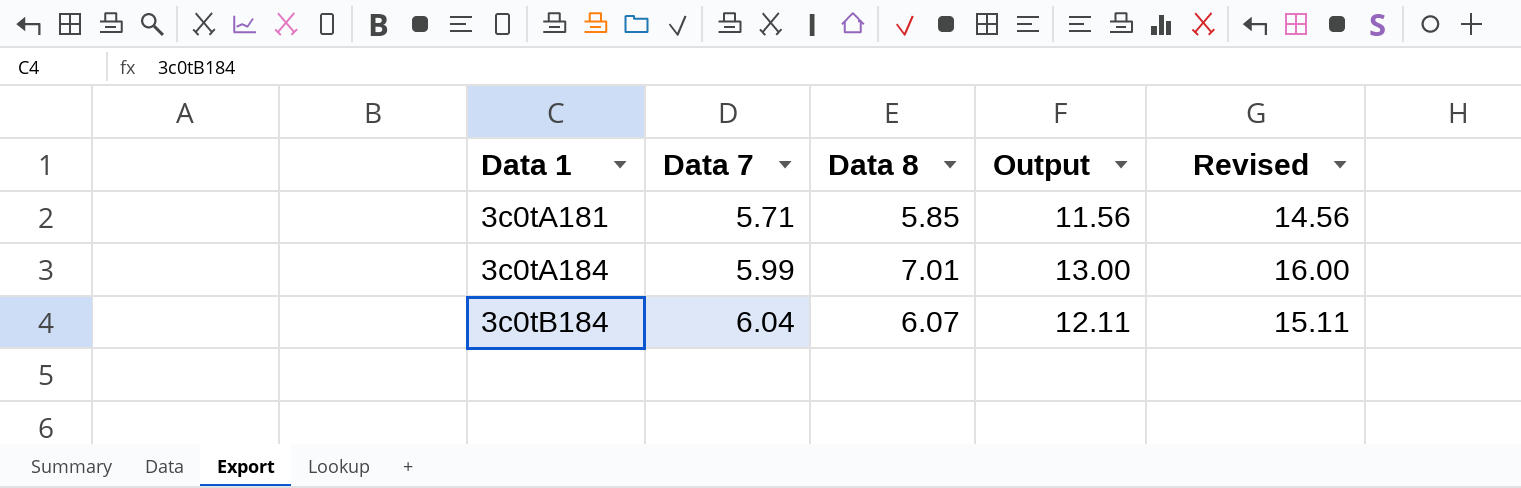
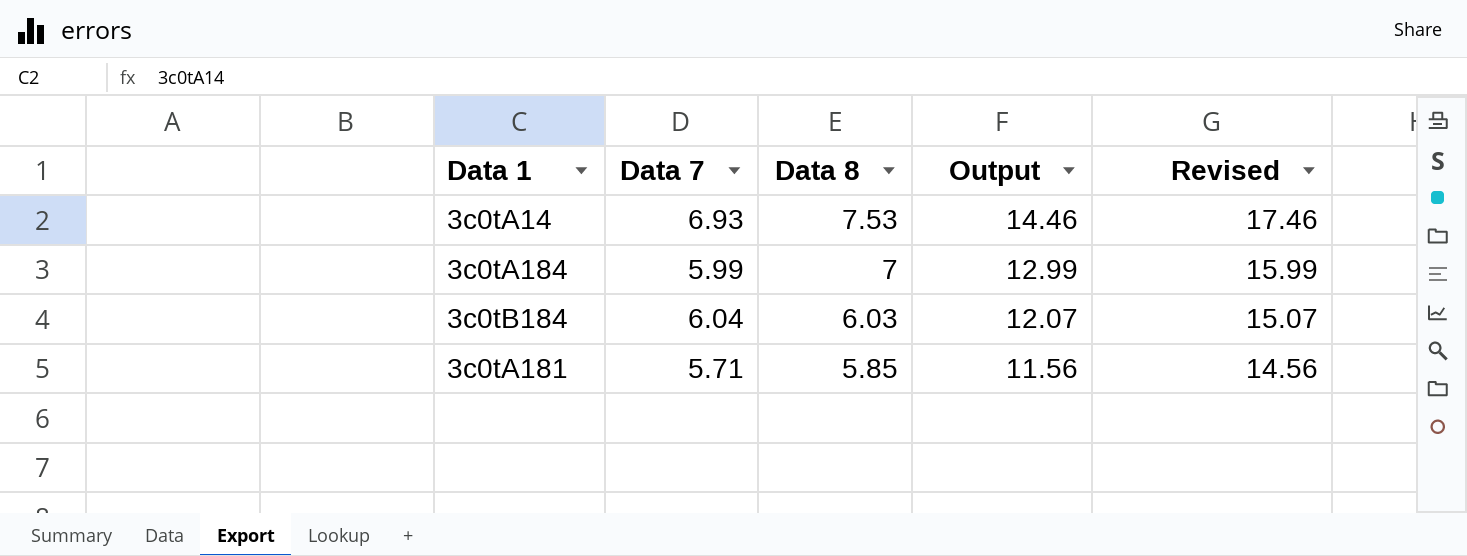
row order: Data 1 ascending -> Data 8 descending
row 3c0tA14: none -> 6.93 | 7.53 | 14.46 | 17.46
3c0tA184 | Data 8: 7.01 -> 7
3c0tA184 | Output: 13.00 -> 12.99
3c0tA184 | Revised: 16.00 -> 15.99
3c0tB184 | Data 8: 6.07 -> 6.03
3c0tB184 | Output: 12.11 -> 12.07
3c0tB184 | Revised: 15.11 -> 15.07

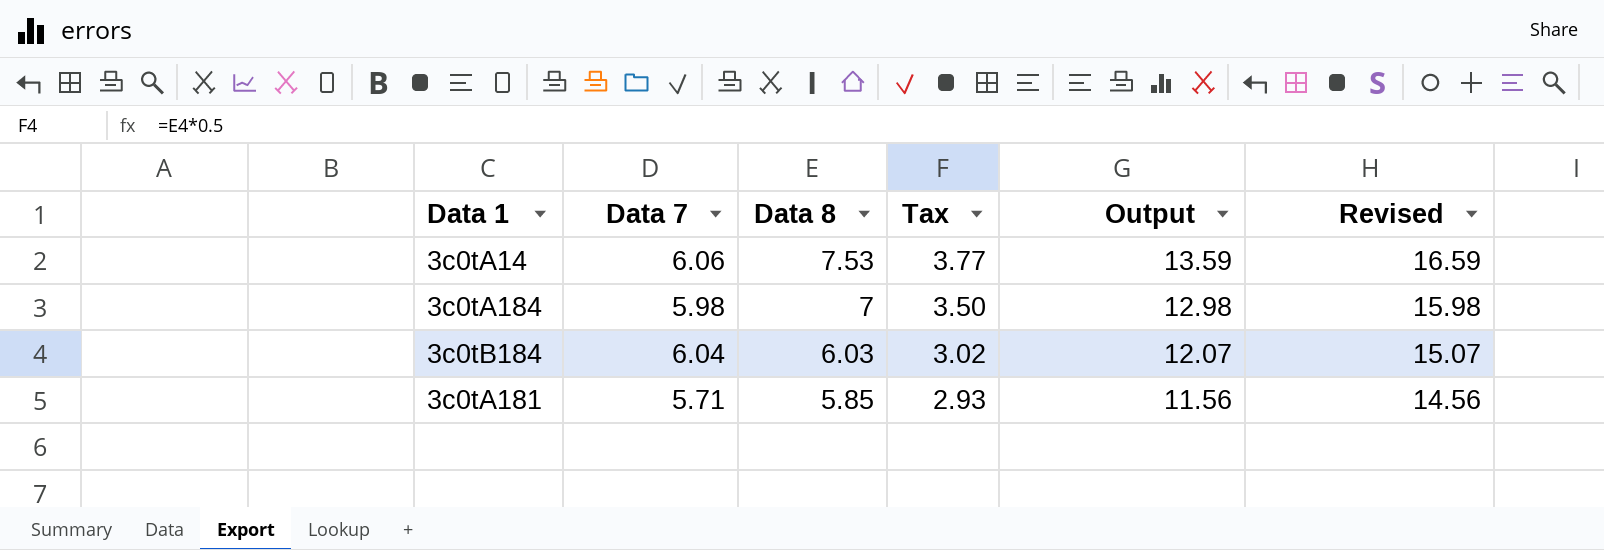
column Tax | formula: none -> [Data 8] * 0.5
3c0tA14 | Data 7: 6.93 -> 6.06
3c0tA14 | Output: 14.46 -> 13.59
3c0tA14 | Revised: 17.46 -> 16.59
3c0tA184 | Data 7: 5.99 -> 5.98
3c0tA184 | Output: 12.99 -> 12.98
3c0tA184 | Revised: 15.99 -> 15.98

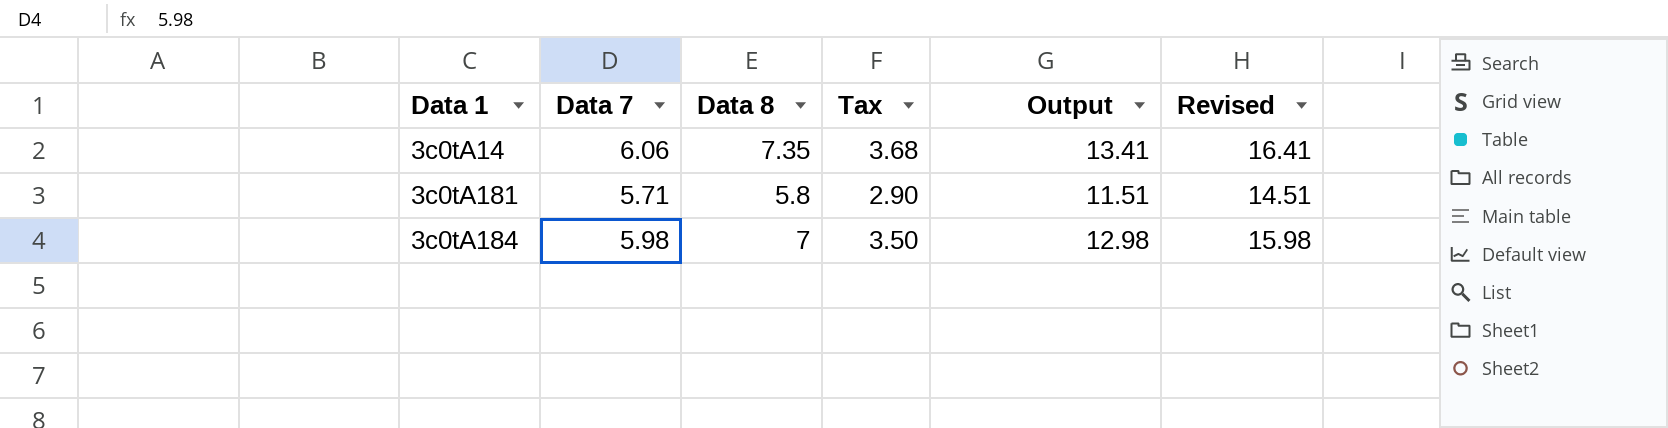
row order: Data 8 descending -> Data 1 ascending
row 3c0tB184: 6.04 | 6.03 | 3.02 | 12.07 | 15.07 -> none
3c0tA14 | Data 8: 7.53 -> 7.35
3c0tA14 | Tax: 3.77 -> 3.68
3c0tA14 | Output: 13.59 -> 13.41
3c0tA14 | Revised: 16.59 -> 16.41
3c0tA181 | Data 8: 5.85 -> 5.8
3c0tA181 | Tax: 2.93 -> 2.90
3c0tA181 | Output: 11.56 -> 11.51
3c0tA181 | Revised: 14.56 -> 14.51

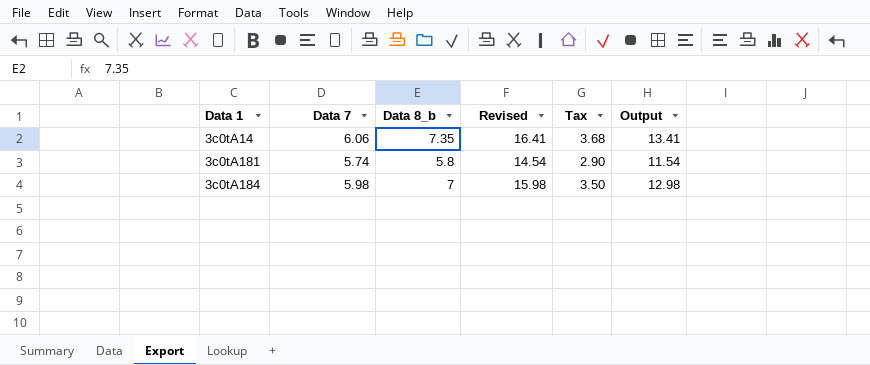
column name: Data 8 -> Data 8_b
column Revised | position: 6 -> 4
3c0tA181 | Data 7: 5.71 -> 5.74
3c0tA181 | Revised: 14.51 -> 14.54
3c0tA181 | Output: 11.51 -> 11.54

